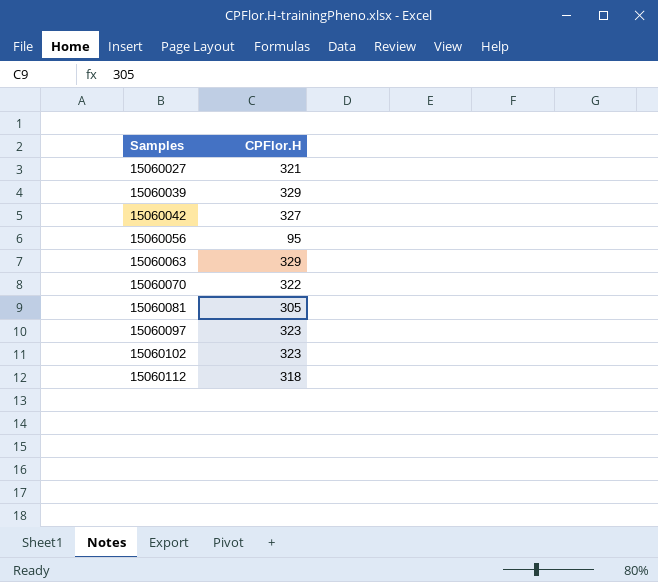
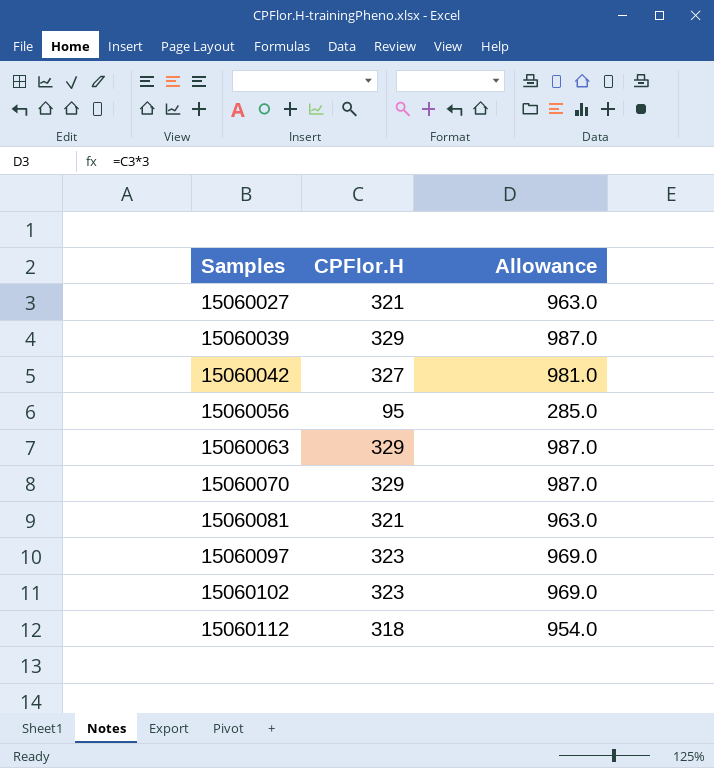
column Allowance | formula: none -> [CPFlor.H] * 3
15060070 | CPFlor.H: 322 -> 329
15060081 | CPFlor.H: 305 -> 321

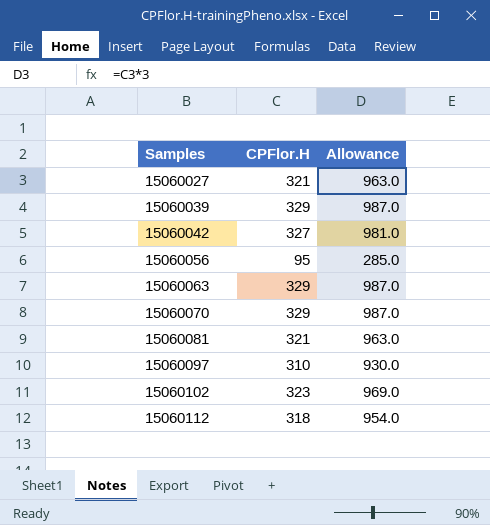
15060097 | CPFlor.H: 323 -> 310
15060097 | Allowance: 969.0 -> 930.0

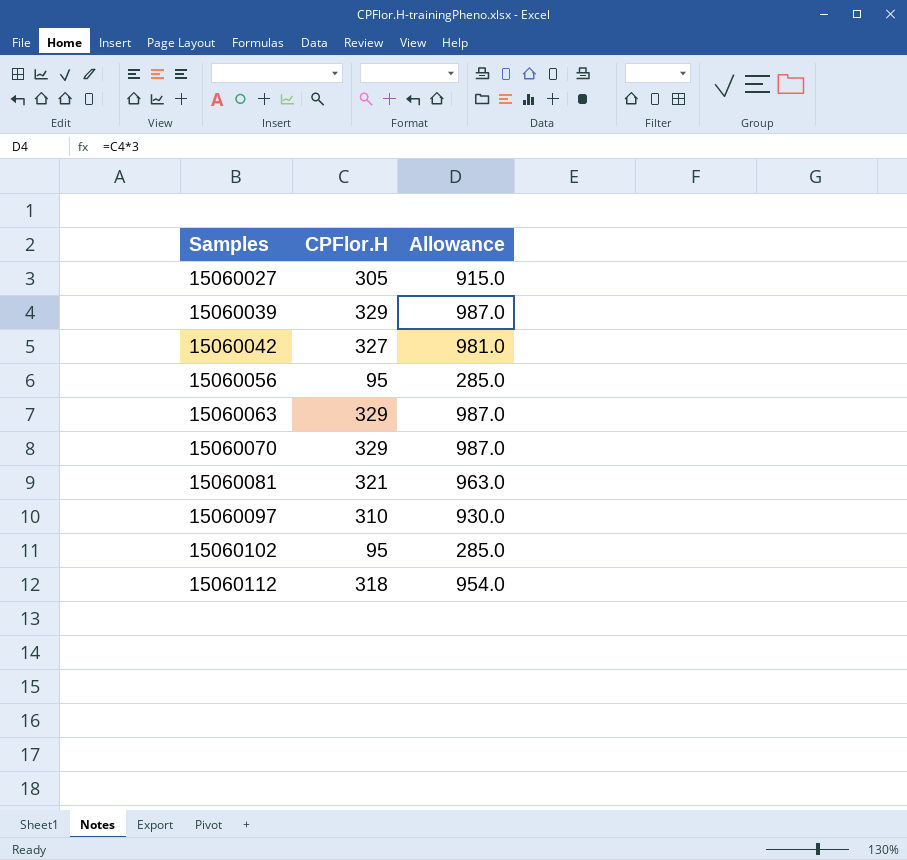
15060027 | CPFlor.H: 321 -> 305
15060027 | Allowance: 963.0 -> 915.0
15060102 | CPFlor.H: 323 -> 95
15060102 | Allowance: 969.0 -> 285.0

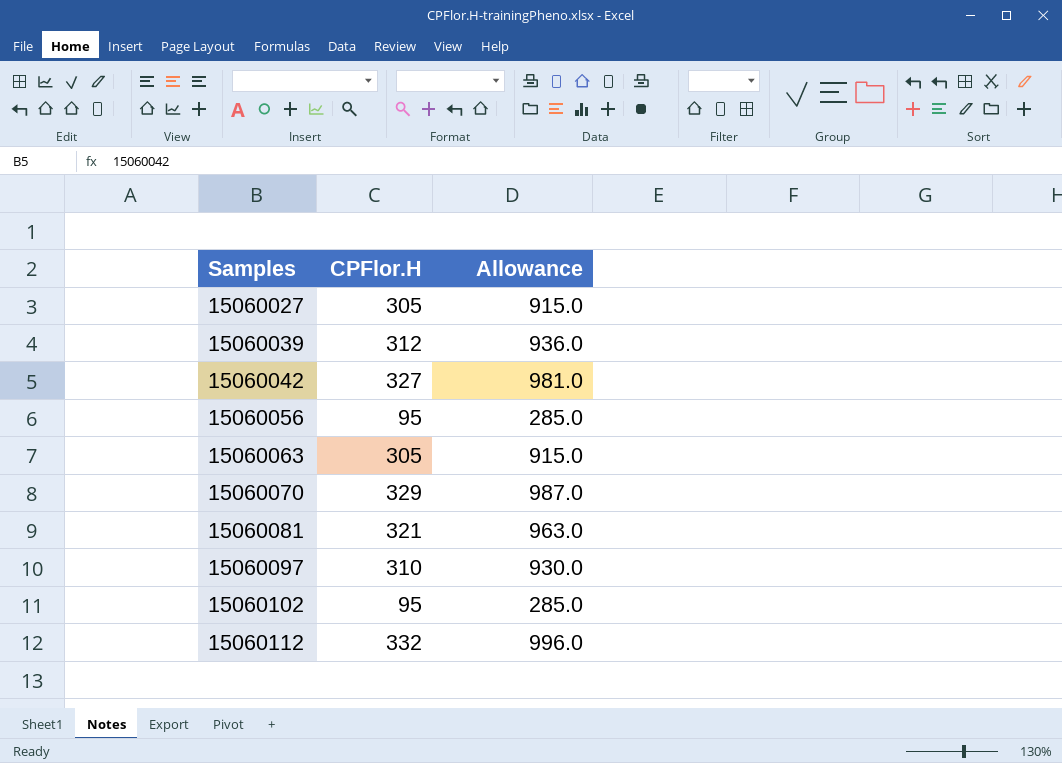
15060039 | CPFlor.H: 329 -> 312
15060039 | Allowance: 987.0 -> 936.0
15060063 | CPFlor.H: 329 -> 305
15060063 | Allowance: 987.0 -> 915.0
15060112 | CPFlor.H: 318 -> 332
15060112 | Allowance: 954.0 -> 996.0

